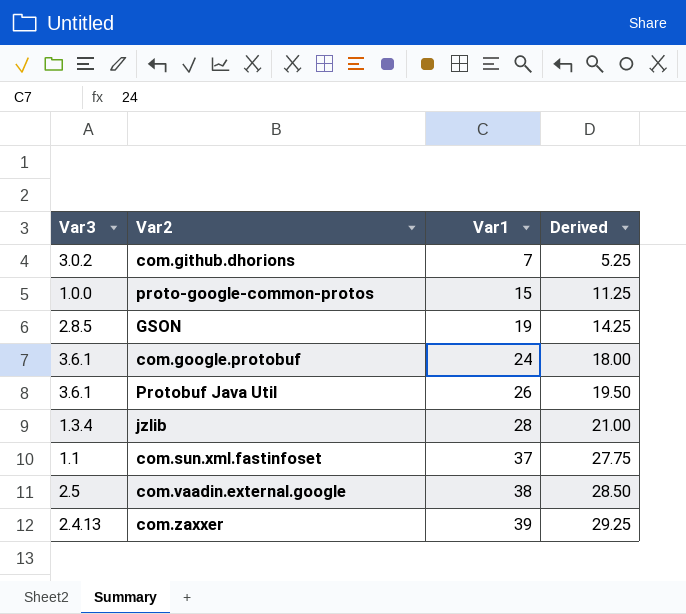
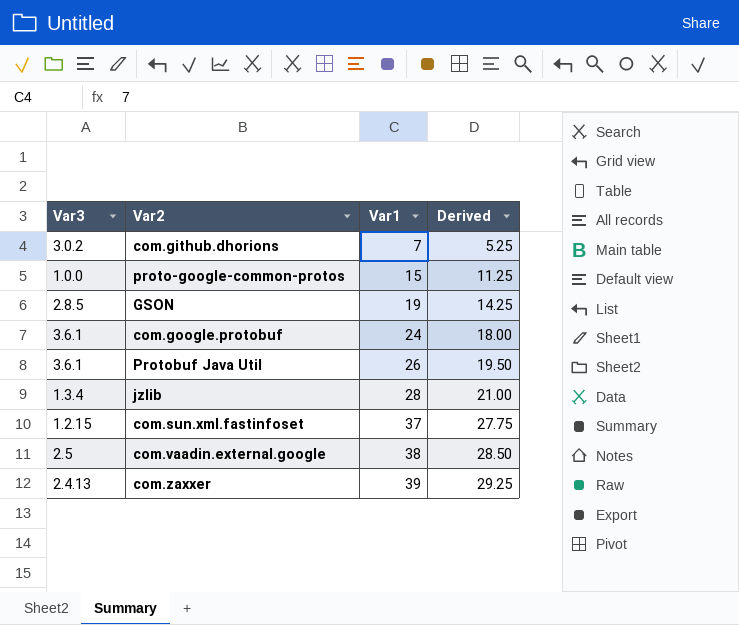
com.sun.xml.fastinfoset | Var3: 1.1 -> 1.2.15

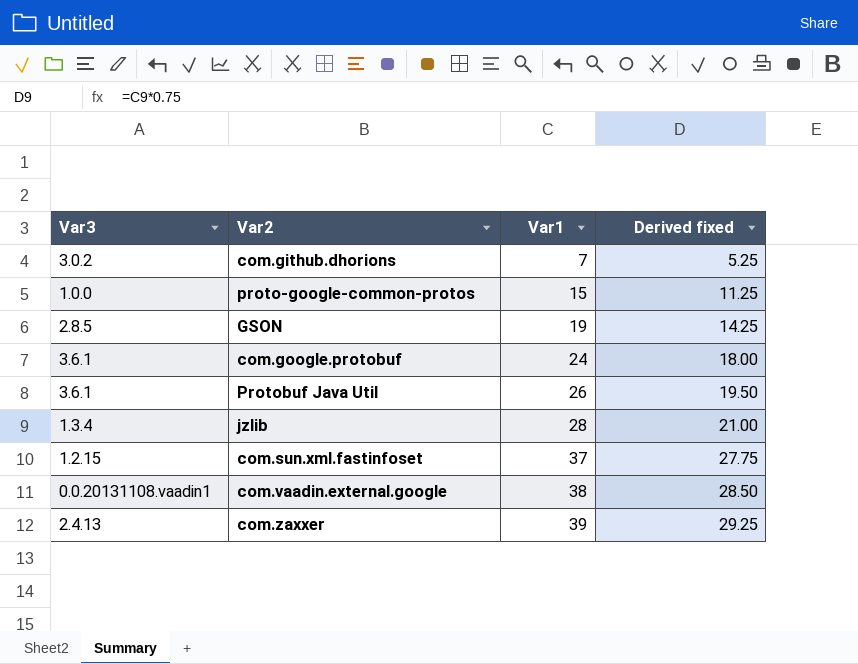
column name: Derived -> Derived fixed
com.vaadin.external.google | Var3: 2.5 -> 0.0.20131108.vaadin1

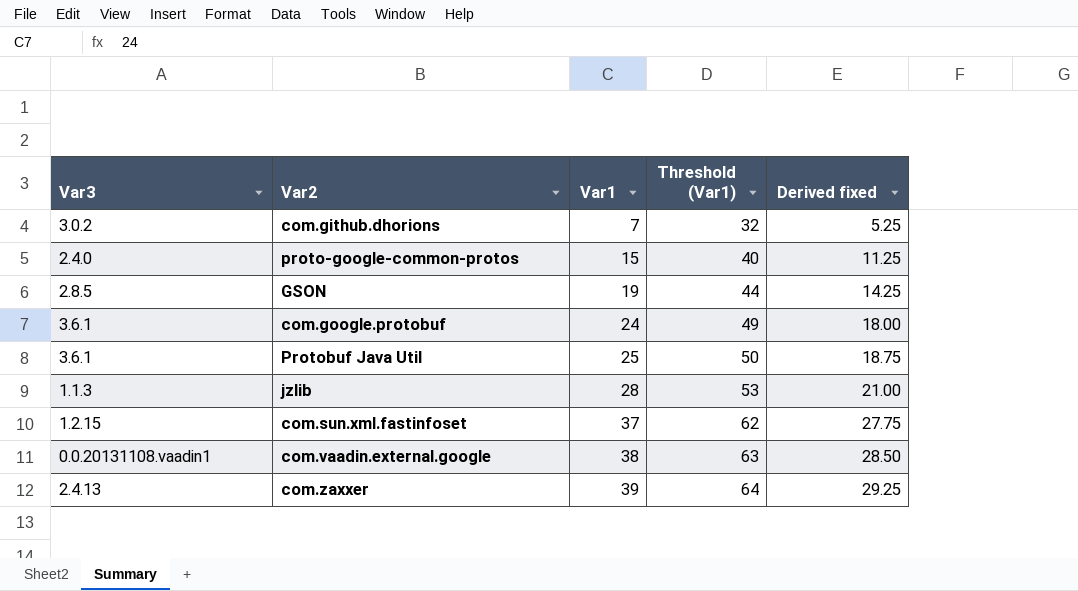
column Threshold (Var1) | formula: none -> [Var1] + 25
proto-google-common-protos | Var3: 1.0.0 -> 2.4.0
Protobuf Java Util | Var1: 26 -> 25
Protobuf Java Util | Derived fixed: 19.50 -> 18.75
jzlib | Var3: 1.3.4 -> 1.1.3

